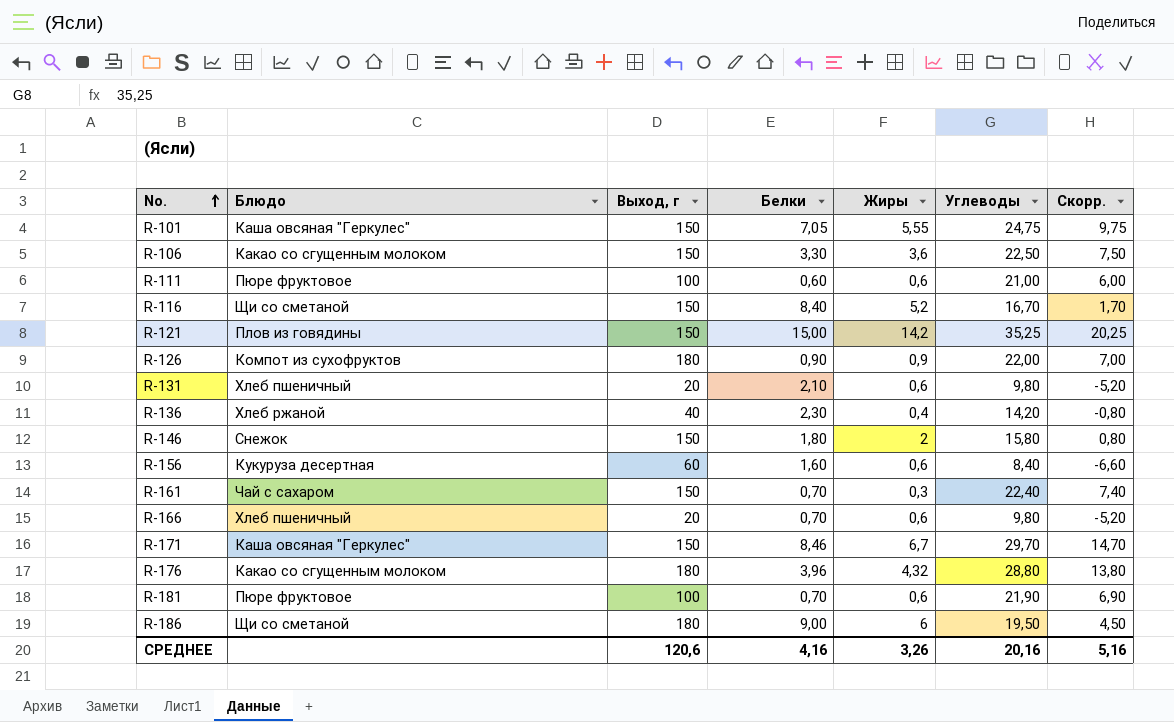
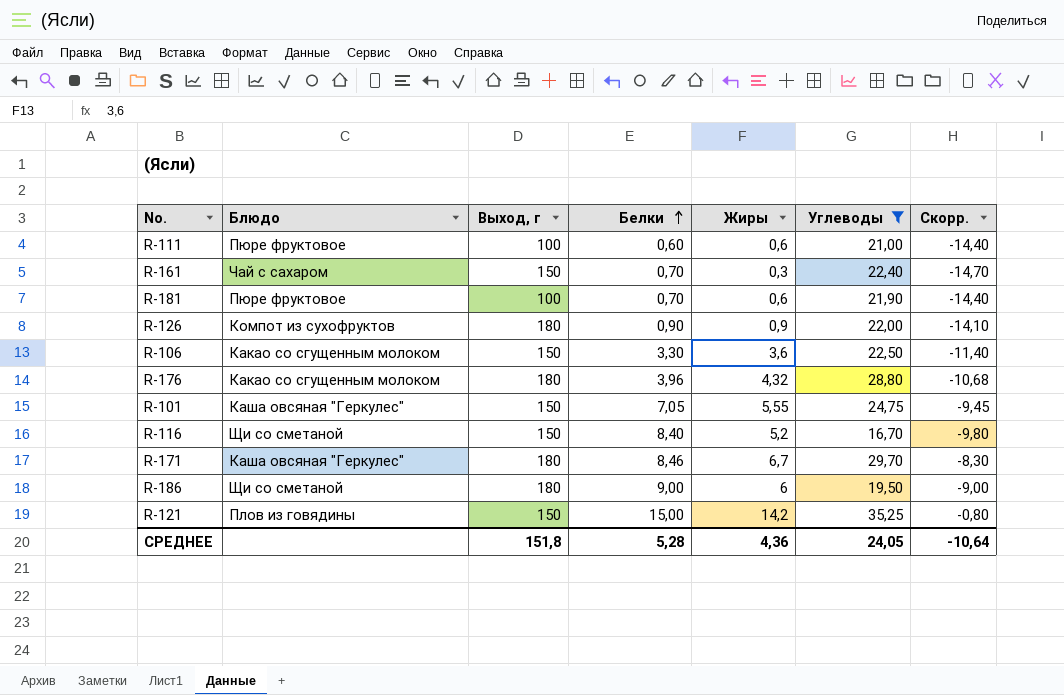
filter: none -> Углеводы >= 16,70
row order: No. ascending -> Белки ascending
column Скорр. | formula: [Углеводы] - 15 -> [Жиры] - 15
R-171 | Выход, г: 150 -> 180
СРЕДНЕЕ | Выход, г: 120,6 -> 151,8
СРЕДНЕЕ | Белки: 4,16 -> 5,28
СРЕДНЕЕ | Жиры: 3,26 -> 4,36
СРЕДНЕЕ | Углеводы: 20,16 -> 24,05
СРЕДНЕЕ | Скорр.: 5,16 -> -10,64

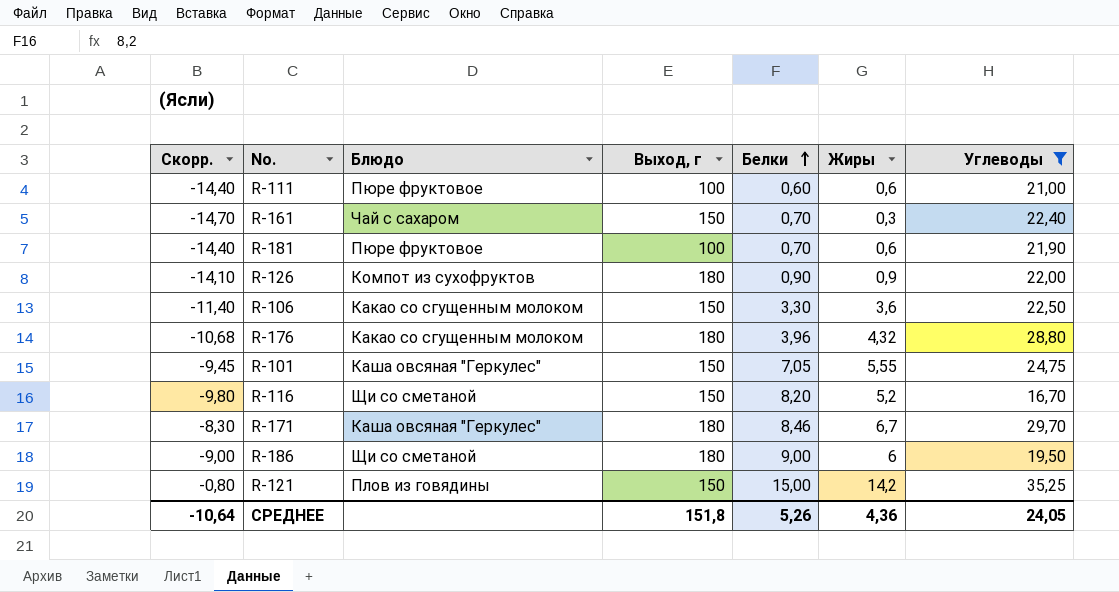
column Скорр. | position: 7 -> 1
R-116 | Белки: 8,40 -> 8,20
СРЕДНЕЕ | Белки: 5,28 -> 5,26

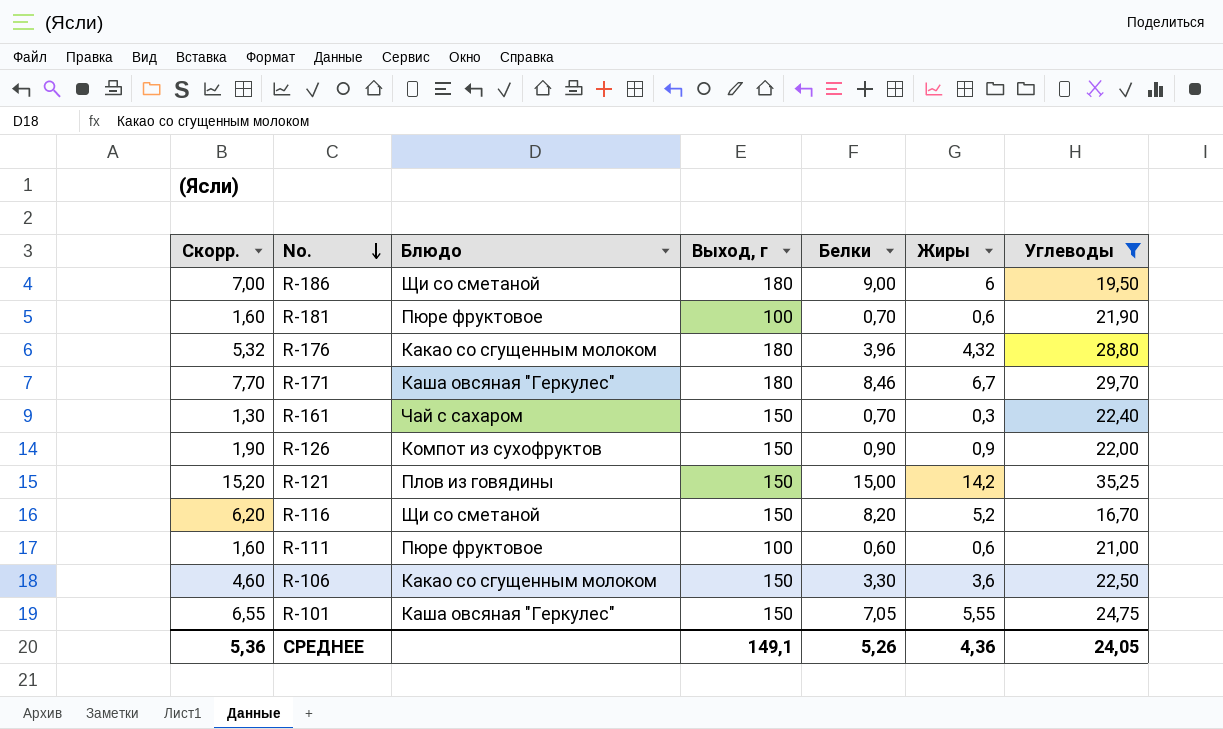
row order: Белки ascending -> No. descending
column Скорр. | formula: [Жиры] - 15 -> [Жиры] + 1
R-126 | Выход, г: 180 -> 150
СРЕДНЕЕ | Скорр.: -10,64 -> 5,36
СРЕДНЕЕ | Выход, г: 151,8 -> 149,1

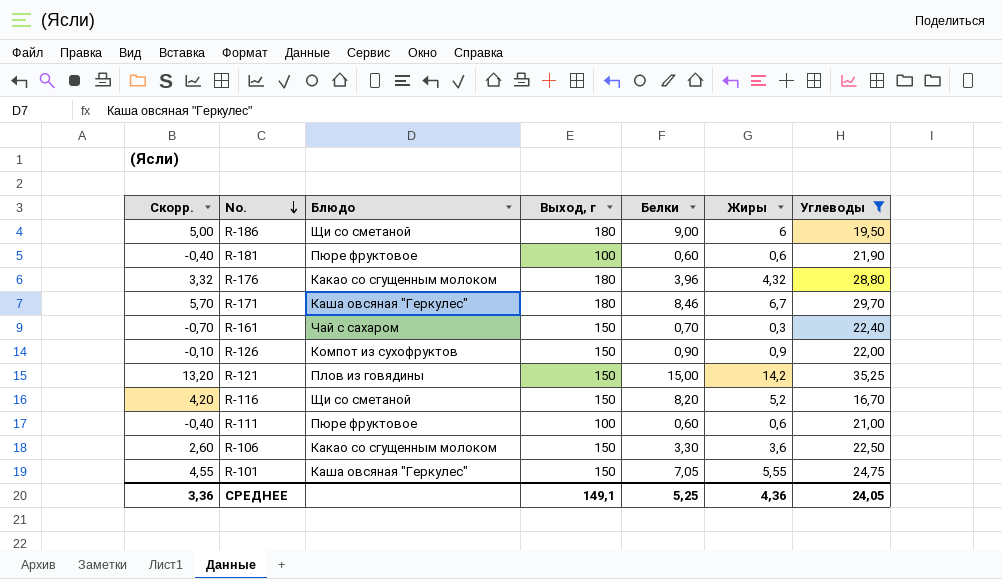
column Скорр. | formula: [Жиры] + 1 -> [Жиры] - 1
R-181 | Белки: 0,70 -> 0,60
СРЕДНЕЕ | Скорр.: 5,36 -> 3,36
СРЕДНЕЕ | Белки: 5,26 -> 5,25

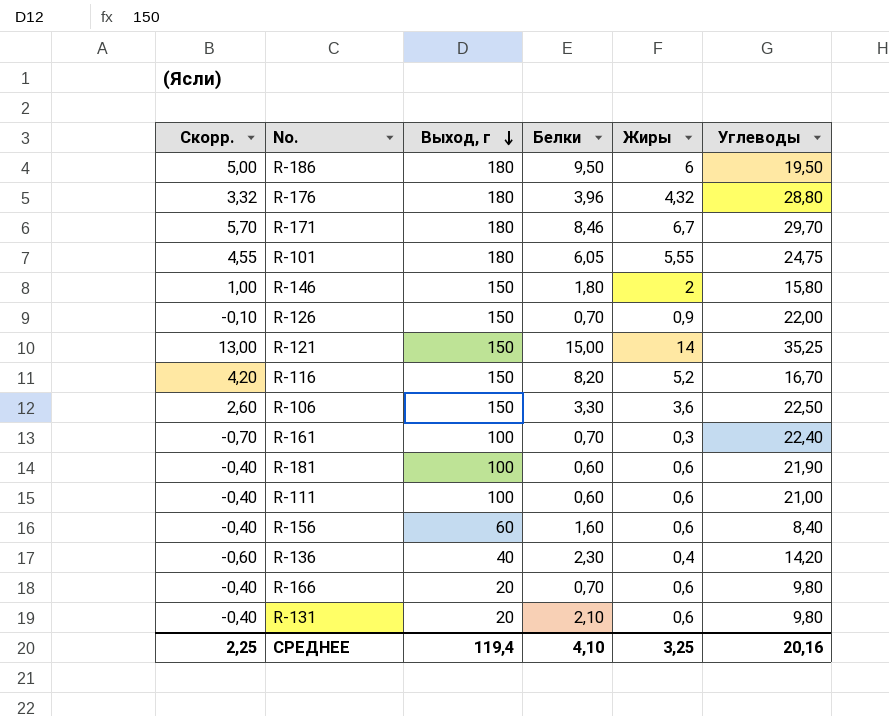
filter: Углеводы >= 16,70 -> none
row order: No. descending -> Выход, г descending
column Блюдо | position: 3 -> none
R-186 | Белки: 9,00 -> 9,50
R-101 | Выход, г: 150 -> 180
R-101 | Белки: 7,05 -> 6,05
R-126 | Белки: 0,90 -> 0,70
R-121 | Скорр.: 13,20 -> 13,00
R-121 | Жиры: 14,2 -> 14
R-161 | Выход, г: 150 -> 100
СРЕДНЕЕ | Скорр.: 3,36 -> 2,25
СРЕДНЕЕ | Выход, г: 149,1 -> 119,4
СРЕДНЕЕ | Белки: 5,25 -> 4,10
СРЕДНЕЕ | Жиры: 4,36 -> 3,25
СРЕДНЕЕ | Углеводы: 24,05 -> 20,16

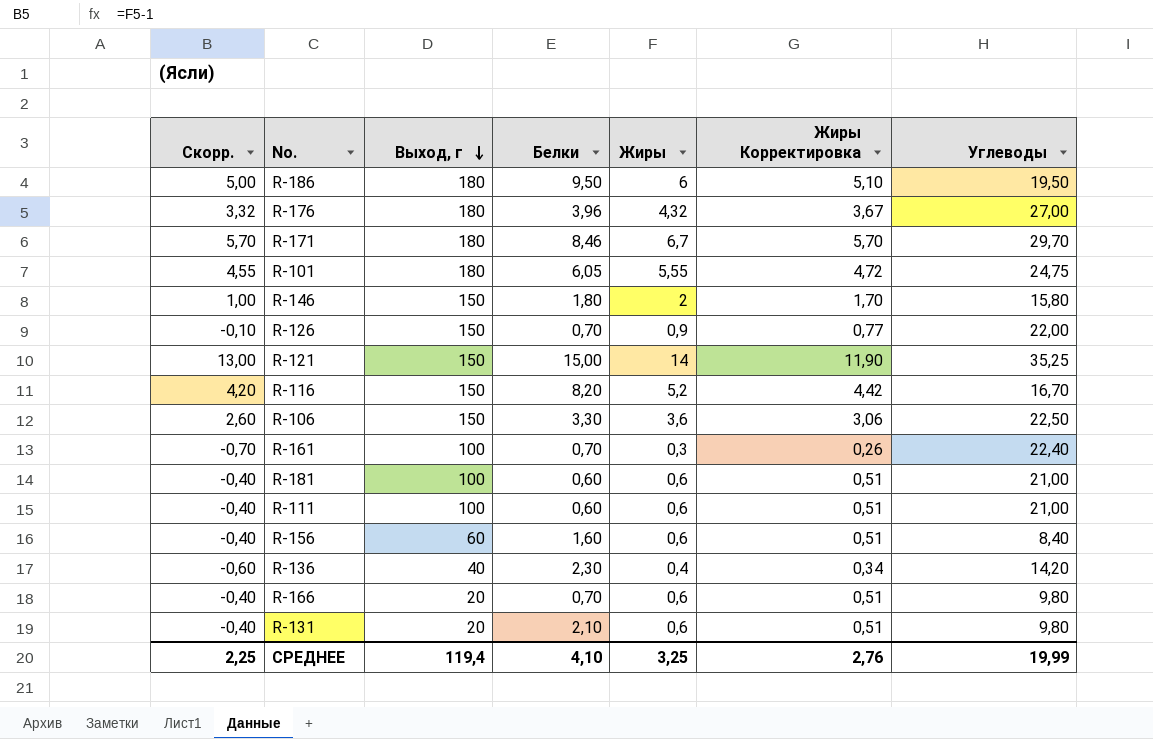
column Жиры Корректировка | formula: none -> [Жиры] * 0,85
R-176 | Углеводы: 28,80 -> 27,00
R-181 | Углеводы: 21,90 -> 21,00
СРЕДНЕЕ | Углеводы: 20,16 -> 19,99

